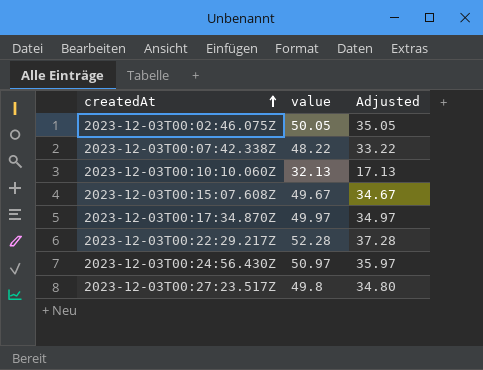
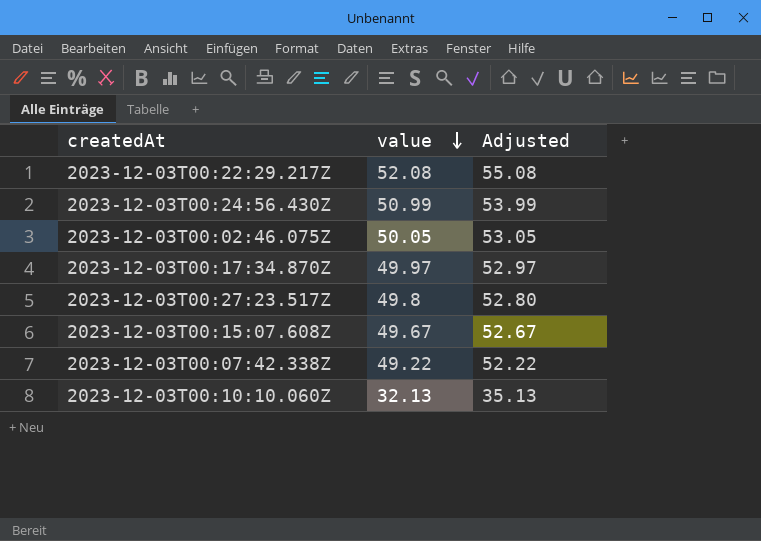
row order: createdAt ascending -> value descending
column Adjusted | formula: [value] - 15 -> [value] + 3
2023-12-03T00:22:29.217Z | value: 52.28 -> 52.08
2023-12-03T00:24:56.430Z | value: 50.97 -> 50.99
2023-12-03T00:07:42.338Z | value: 48.22 -> 49.22

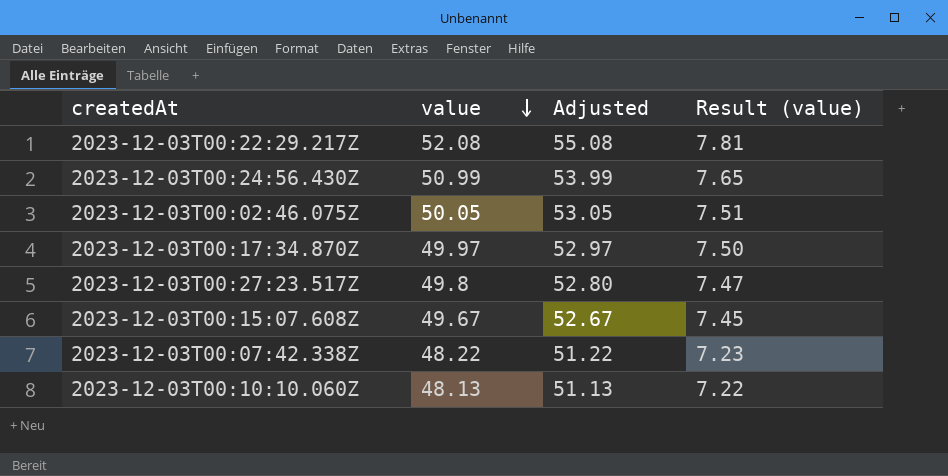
column Result (value) | formula: none -> [value] * 0.15
2023-12-03T00:07:42.338Z | value: 49.22 -> 48.22
2023-12-03T00:07:42.338Z | Adjusted: 52.22 -> 51.22
2023-12-03T00:10:10.060Z | value: 32.13 -> 48.13
2023-12-03T00:10:10.060Z | Adjusted: 35.13 -> 51.13

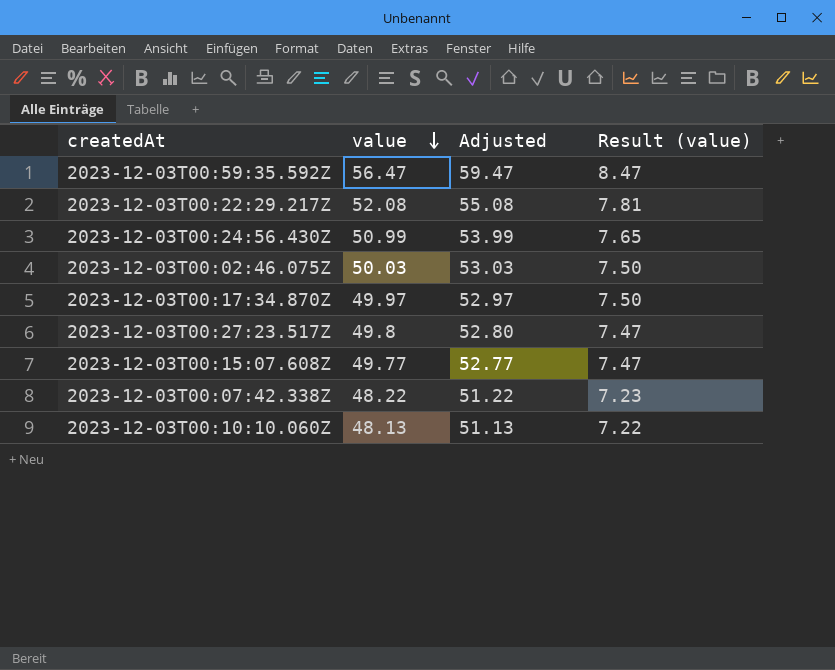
row 2023-12-03T00:59:35.592Z: none -> 56.47 | 59.47 | 8.47
2023-12-03T00:02:46.075Z | value: 50.05 -> 50.03
2023-12-03T00:02:46.075Z | Adjusted: 53.05 -> 53.03
2023-12-03T00:02:46.075Z | Result (value): 7.51 -> 7.50
2023-12-03T00:15:07.608Z | value: 49.67 -> 49.77
2023-12-03T00:15:07.608Z | Adjusted: 52.67 -> 52.77
2023-12-03T00:15:07.608Z | Result (value): 7.45 -> 7.47

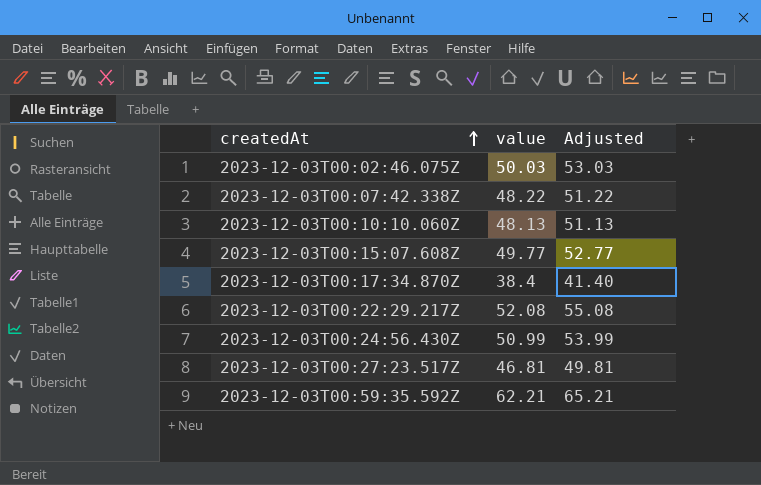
row order: value descending -> createdAt ascending
column Result (value) | formula: [value] * 0.15 -> none
2023-12-03T00:17:34.870Z | value: 49.97 -> 38.4
2023-12-03T00:17:34.870Z | Adjusted: 52.97 -> 41.40
2023-12-03T00:27:23.517Z | value: 49.8 -> 46.81
2023-12-03T00:27:23.517Z | Adjusted: 52.80 -> 49.81
2023-12-03T00:59:35.592Z | value: 56.47 -> 62.21
2023-12-03T00:59:35.592Z | Adjusted: 59.47 -> 65.21

